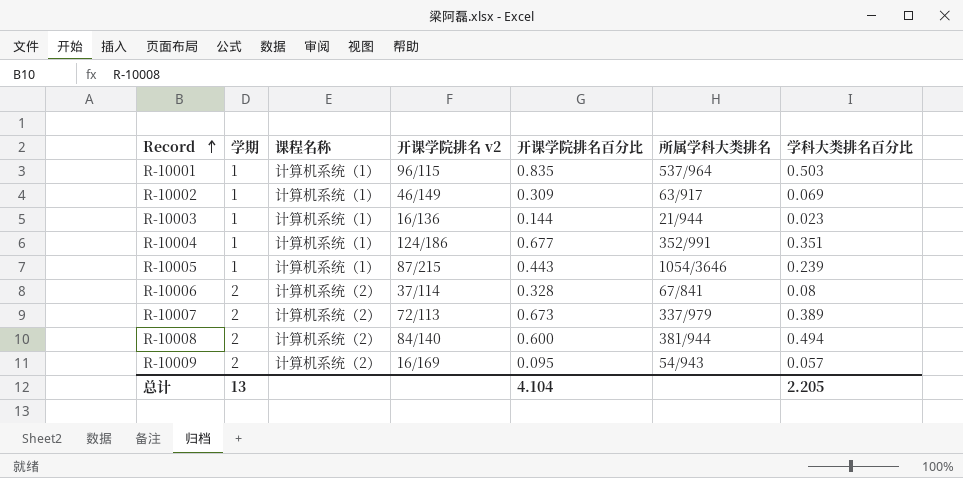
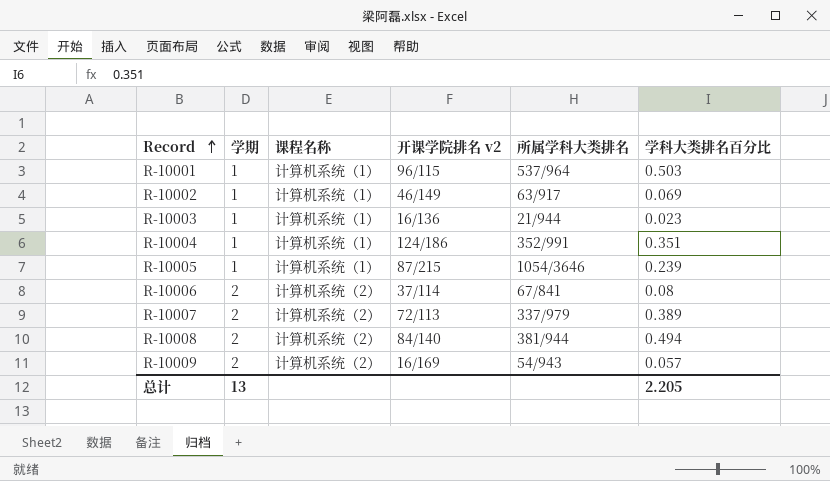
column 开课学院排名百分比 | position: 5 -> none

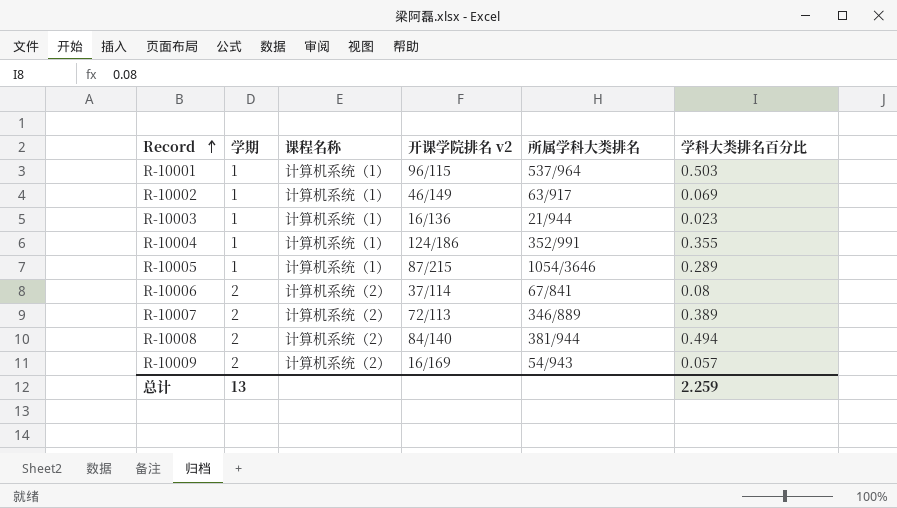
R-10004 | 学科大类排名百分比: 0.351 -> 0.355
R-10005 | 学科大类排名百分比: 0.239 -> 0.289
R-10007 | 所属学科大类排名: 337/979 -> 346/889
总计 | 学科大类排名百分比: 2.205 -> 2.259

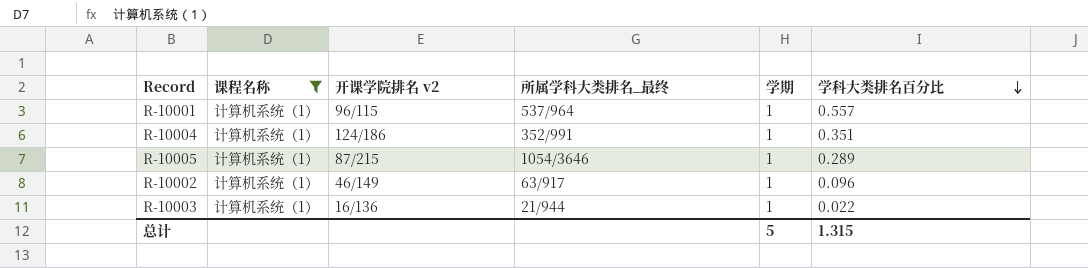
filter: none -> 课程名称 = 计算机系统（1）
row order: Record ascending -> 学科大类排名百分比 descending
column name: 所属学科大类排名 -> 所属学科大类排名_最终
column 学期 | position: 2 -> 5
R-10001 | 学科大类排名百分比: 0.503 -> 0.557
R-10004 | 学科大类排名百分比: 0.355 -> 0.351
R-10002 | 学科大类排名百分比: 0.069 -> 0.096
R-10003 | 学科大类排名百分比: 0.023 -> 0.022
总计 | 学期: 13 -> 5
总计 | 学科大类排名百分比: 2.259 -> 1.315

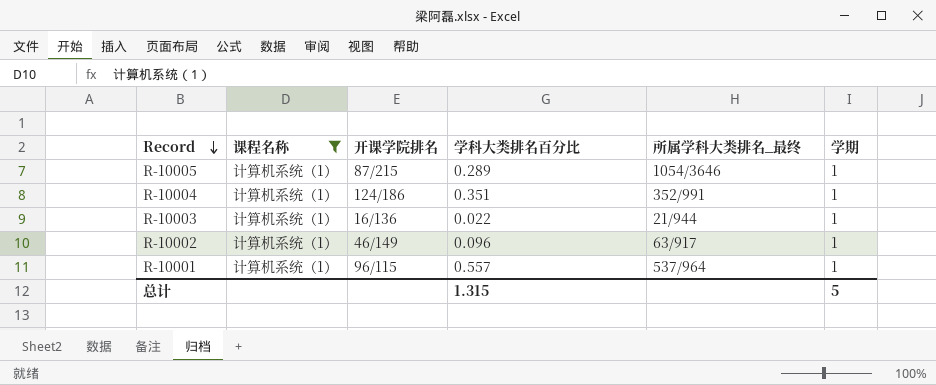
row order: 学科大类排名百分比 descending -> Record descending
column name: 开课学院排名 v2 -> 开课学院排名
column 学科大类排名百分比 | position: 6 -> 4

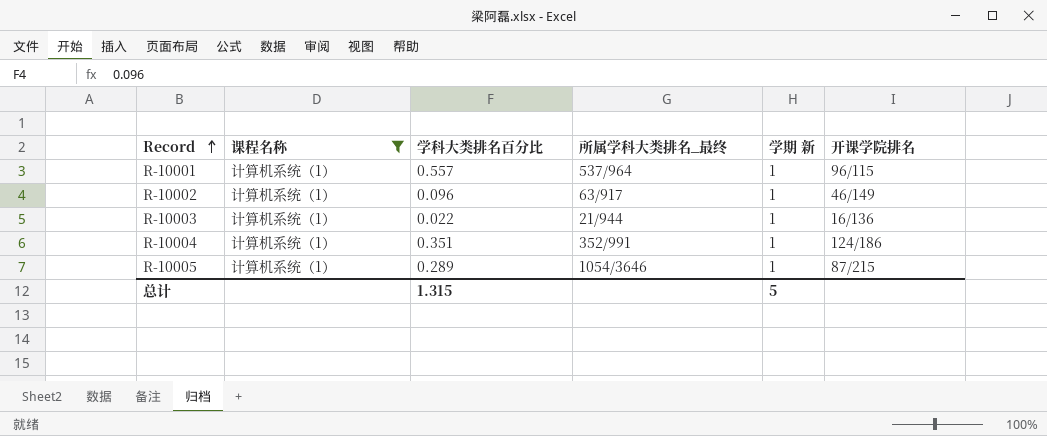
row order: Record descending -> Record ascending
column name: 学期 -> 学期 新
column 开课学院排名 | position: 3 -> 6

